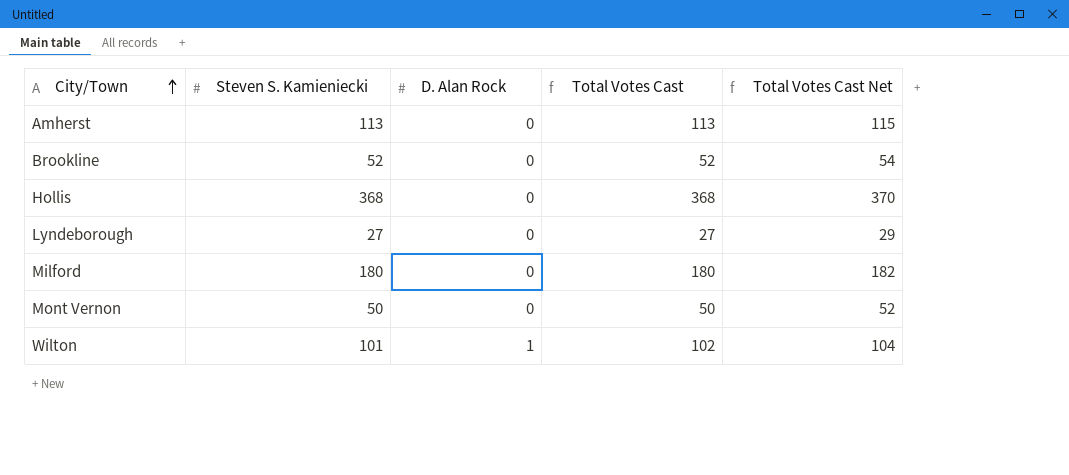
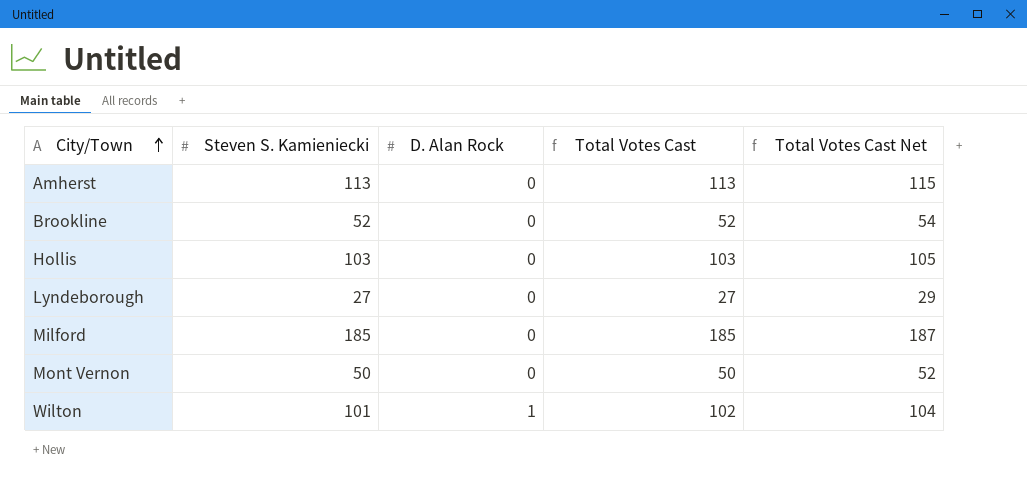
Hollis | Steven S. Kamieniecki: 368 -> 103
Hollis | Total Votes Cast: 368 -> 103
Hollis | Total Votes Cast Net: 370 -> 105
Milford | Steven S. Kamieniecki: 180 -> 185
Milford | Total Votes Cast: 180 -> 185
Milford | Total Votes Cast Net: 182 -> 187

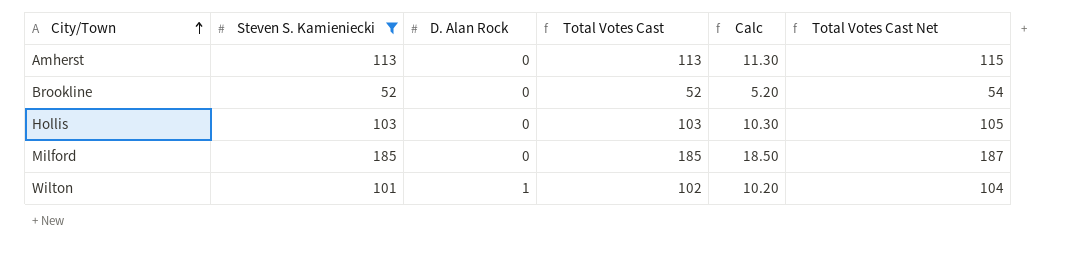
filter: none -> Steven S. Kamieniecki >= 52
column Calc | formula: none -> [Total Votes Cast] * 0.1

